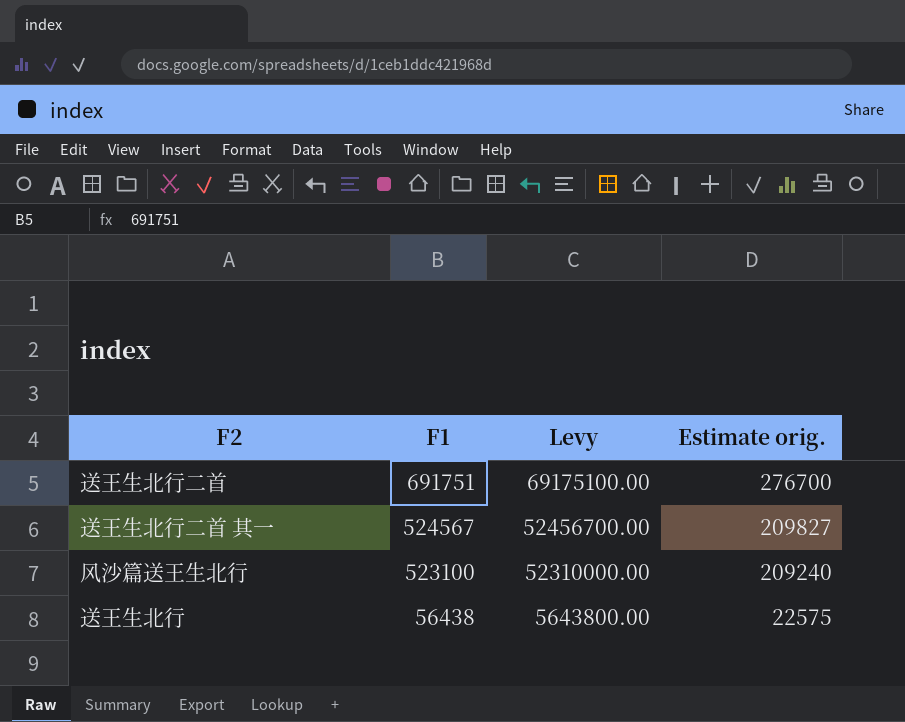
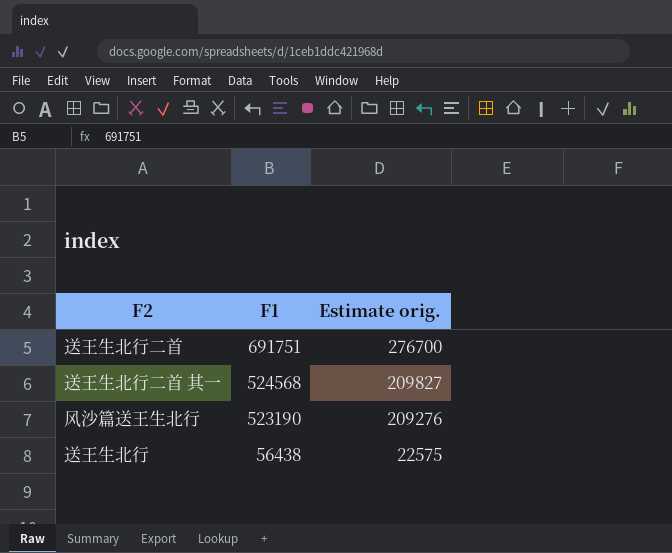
column Levy | formula: [F1] * 100 -> none
送王生北行二首 其一 | F1: 524567 -> 524568
风沙篇送王生北行 | F1: 523100 -> 523190
风沙篇送王生北行 | Estimate orig.: 209240 -> 209276

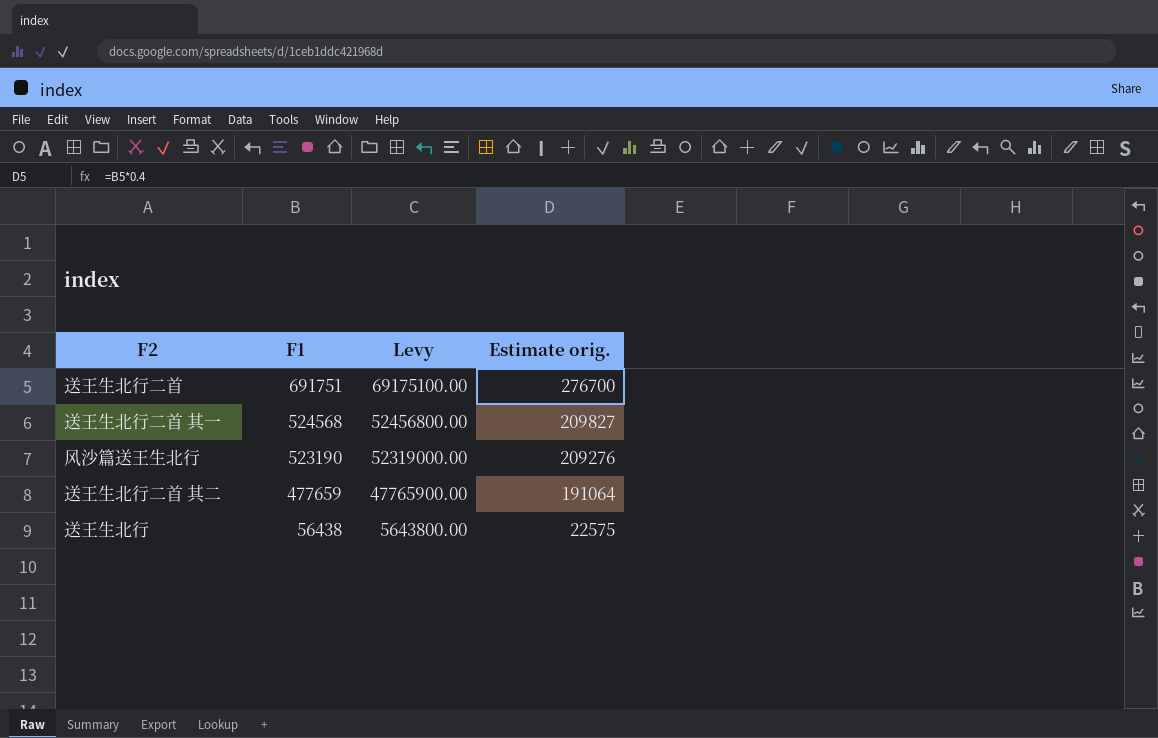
column Levy | formula: none -> [F1] * 100
row 送王生北行二首 其二: none -> 477659 | 47765900.00 | 191064

